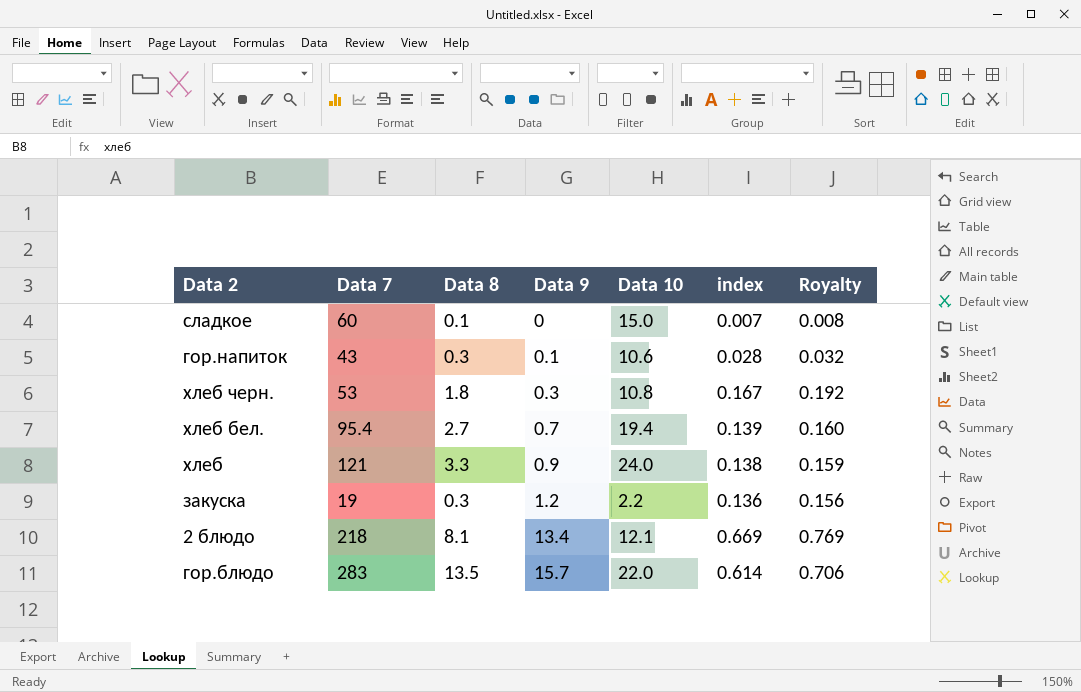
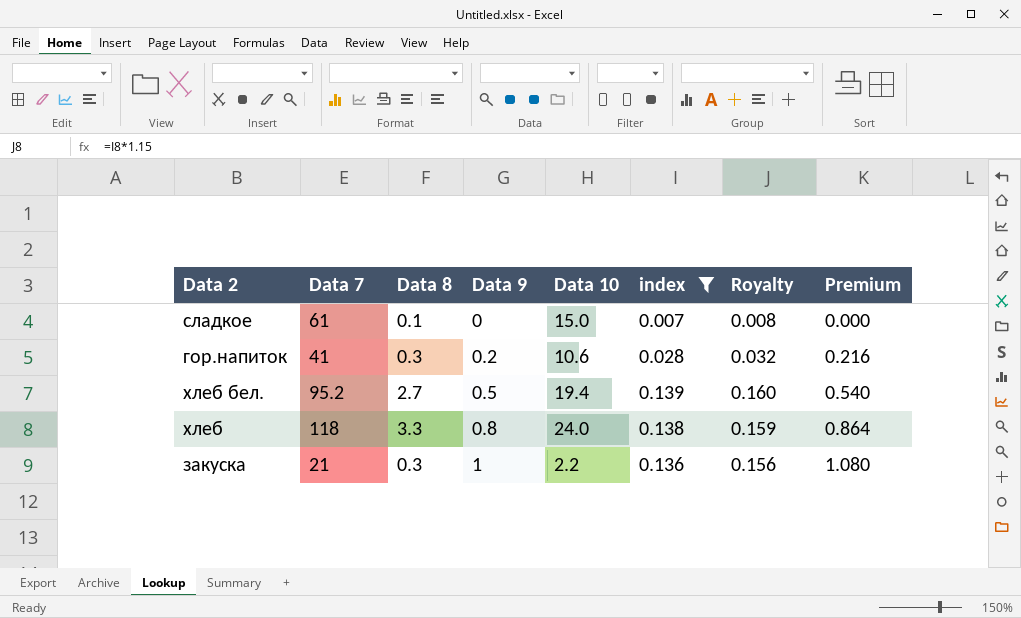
filter: none -> index <= 0.139
column Premium | formula: none -> [Data 9] * 1.08
сладкое | Data 7: 60 -> 61
гор.напиток | Data 7: 43 -> 41
гор.напиток | Data 9: 0.1 -> 0.2
хлеб бел. | Data 7: 95.4 -> 95.2
хлеб бел. | Data 9: 0.7 -> 0.5
хлеб | Data 7: 121 -> 118
хлеб | Data 9: 0.9 -> 0.8
закуска | Data 7: 19 -> 21
закуска | Data 9: 1.2 -> 1

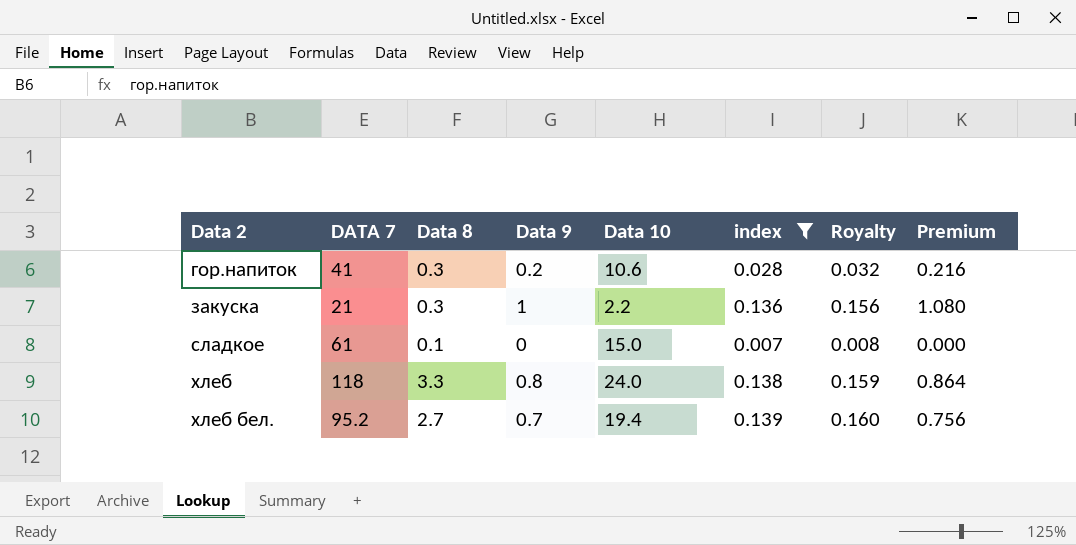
row order: Data 9 ascending -> Data 2 ascending
column name: Data 7 -> DATA 7
хлеб бел. | Data 9: 0.5 -> 0.7
хлеб бел. | Premium: 0.540 -> 0.756

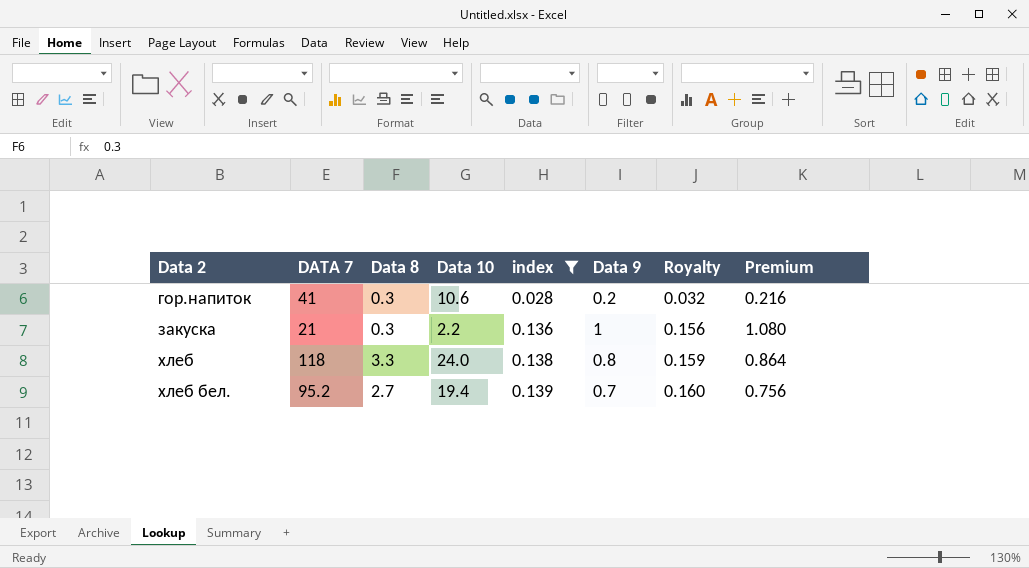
column Data 9 | position: 4 -> 6
row сладкое: 61 | 0.1 | 0 | 15.0 | 0.007 | 0.008 | 0.000 -> none

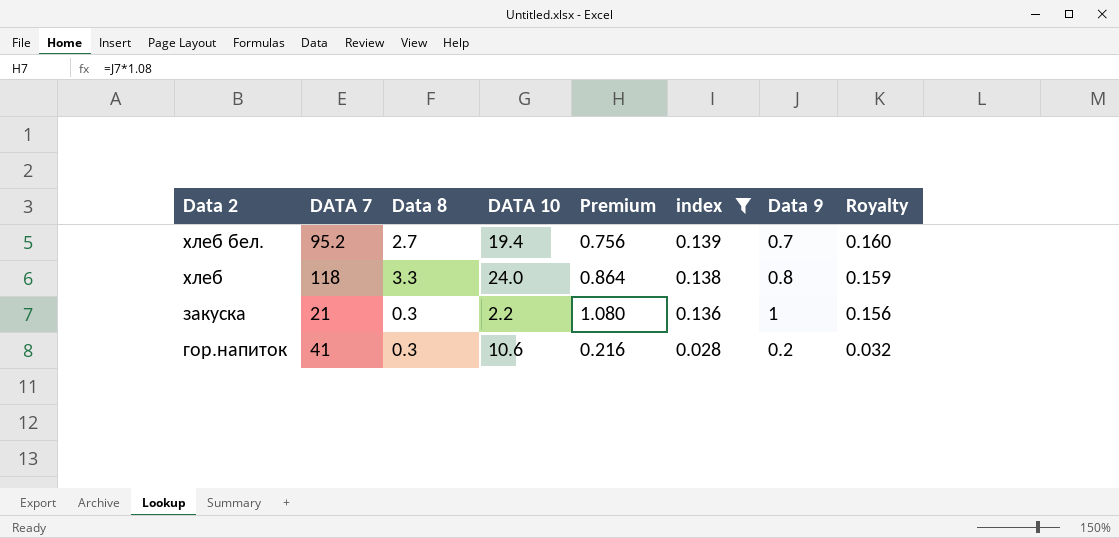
row order: Data 2 ascending -> Data 2 descending
column name: Data 10 -> DATA 10
column Premium | position: 8 -> 5

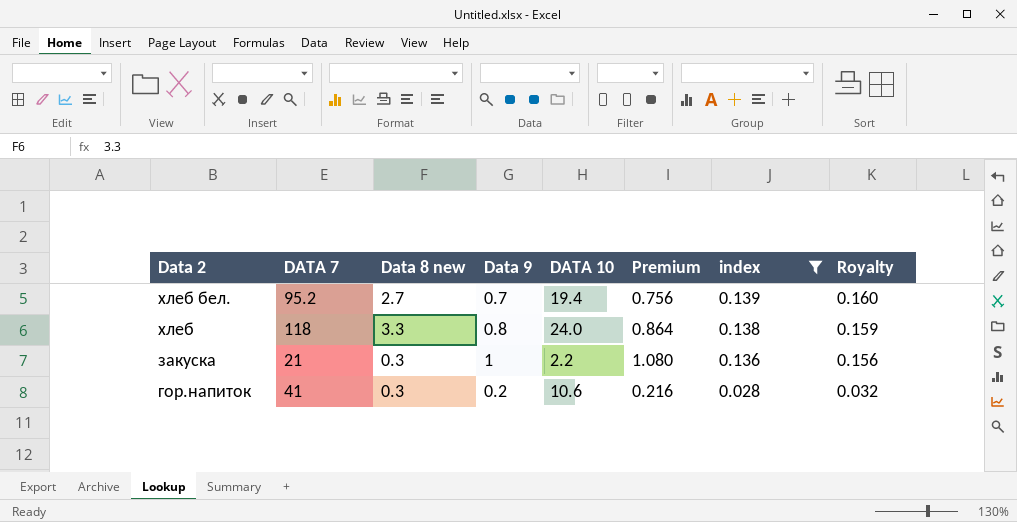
column name: Data 8 -> Data 8 new
column Data 9 | position: 7 -> 4

